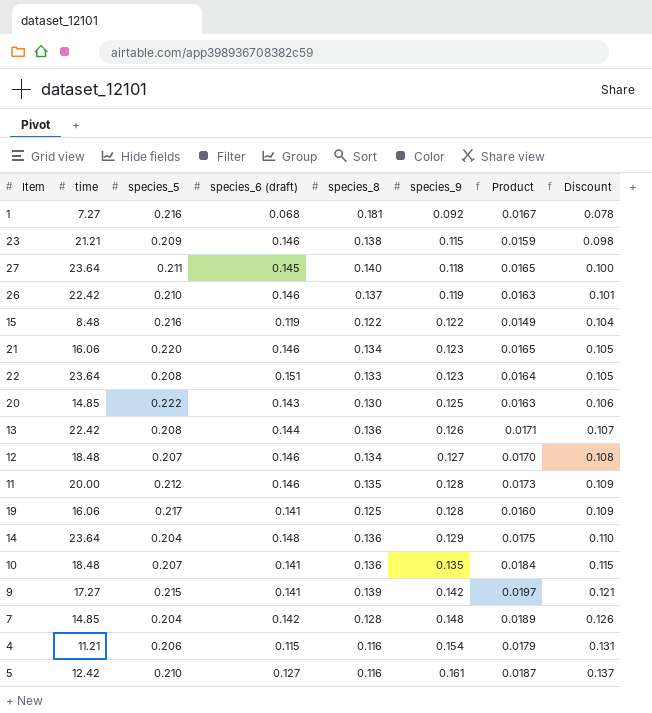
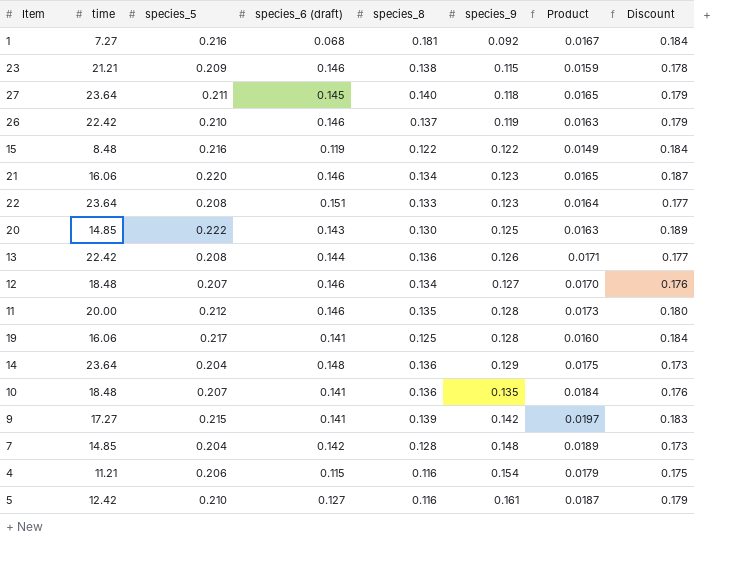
column Discount | formula: [species_9] * 0.85 -> [species_5] * 0.85

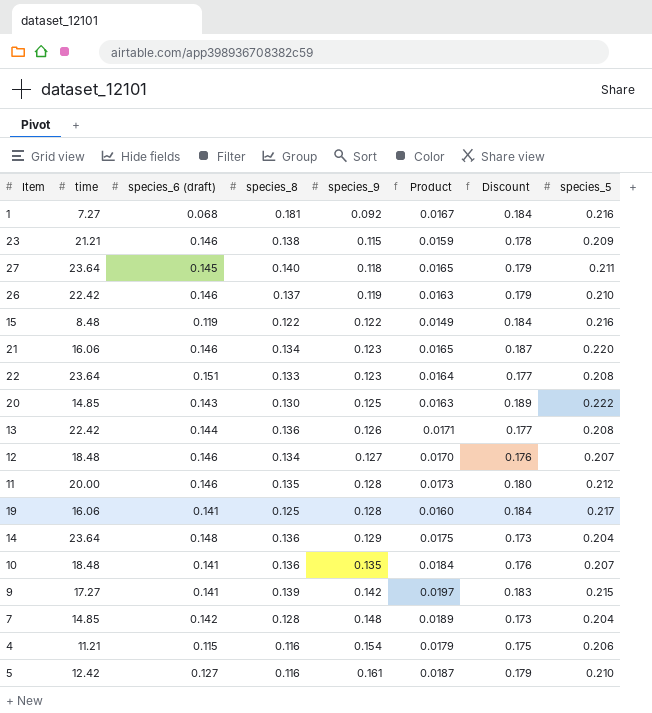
column species_5 | position: 3 -> 8

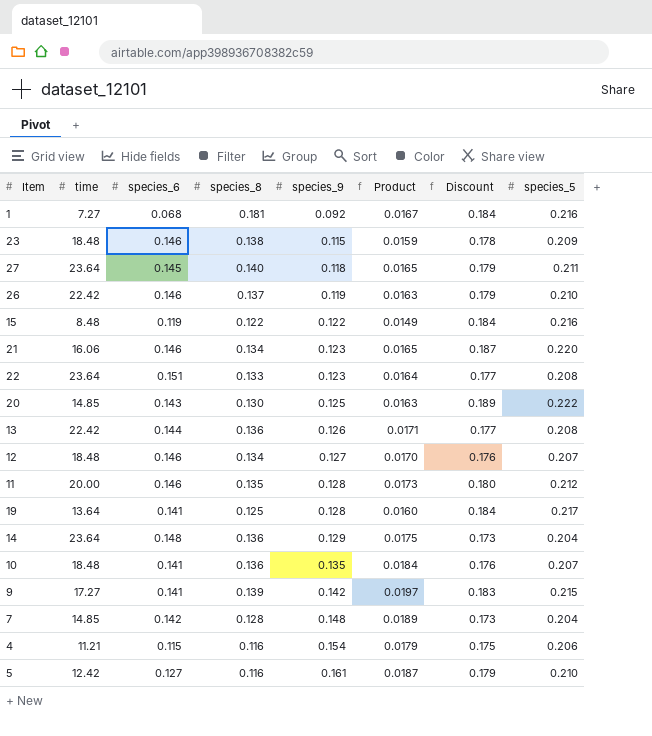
column name: species_6 (draft) -> species_6
23 | time: 21.21 -> 18.48
19 | time: 16.06 -> 13.64

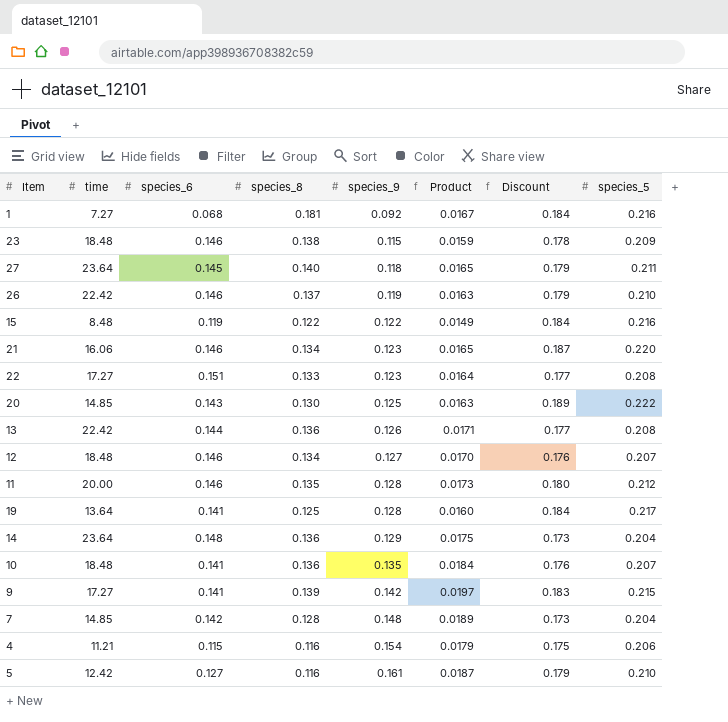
22 | time: 23.64 -> 17.27

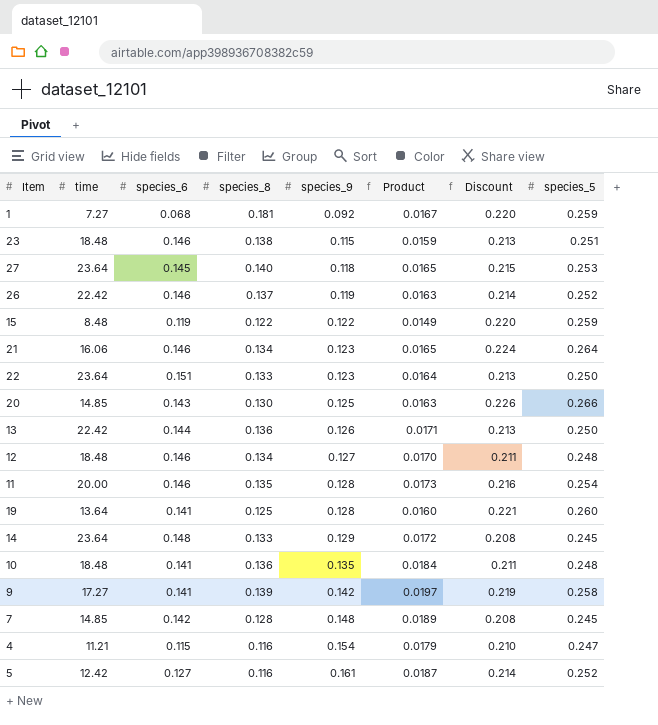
1 | Discount: 0.184 -> 0.220
1 | species_5: 0.216 -> 0.259
23 | Discount: 0.178 -> 0.213
23 | species_5: 0.209 -> 0.251
27 | Discount: 0.179 -> 0.215
27 | species_5: 0.211 -> 0.253
26 | Discount: 0.179 -> 0.214
26 | species_5: 0.210 -> 0.252
15 | Discount: 0.184 -> 0.220
15 | species_5: 0.216 -> 0.259
21 | Discount: 0.187 -> 0.224
21 | species_5: 0.220 -> 0.264
22 | time: 17.27 -> 23.64
22 | Discount: 0.177 -> 0.213
22 | species_5: 0.208 -> 0.250
20 | Discount: 0.189 -> 0.226
20 | species_5: 0.222 -> 0.266
13 | Discount: 0.177 -> 0.213
13 | species_5: 0.208 -> 0.250
12 | Discount: 0.176 -> 0.211
12 | species_5: 0.207 -> 0.248
11 | Discount: 0.180 -> 0.216
11 | species_5: 0.212 -> 0.254
19 | Discount: 0.184 -> 0.221
19 | species_5: 0.217 -> 0.260
14 | species_8: 0.136 -> 0.133
14 | Product: 0.0175 -> 0.0172
14 | Discount: 0.173 -> 0.208
14 | species_5: 0.204 -> 0.245
10 | Discount: 0.176 -> 0.211
10 | species_5: 0.207 -> 0.248
9 | Discount: 0.183 -> 0.219
9 | species_5: 0.215 -> 0.258
7 | Discount: 0.173 -> 0.208
7 | species_5: 0.204 -> 0.245
4 | Discount: 0.175 -> 0.210
4 | species_5: 0.206 -> 0.247
5 | Discount: 0.179 -> 0.214
5 | species_5: 0.210 -> 0.252

